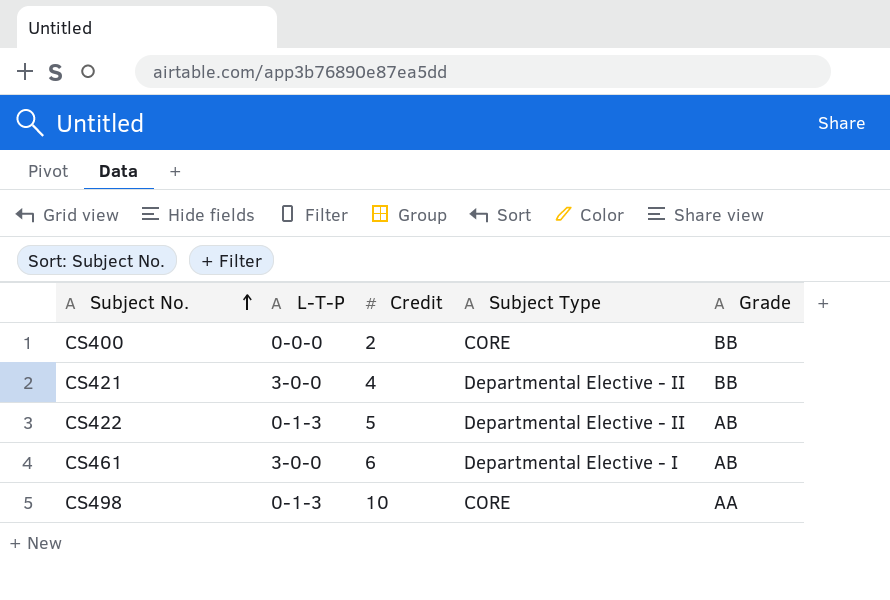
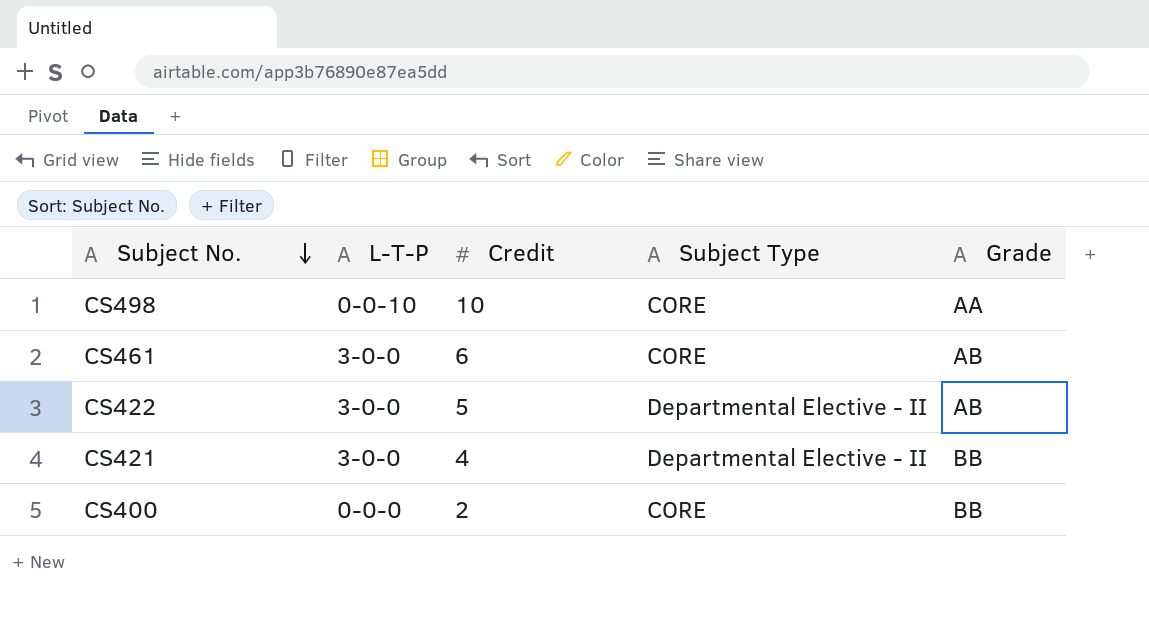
row order: Subject No. ascending -> Subject No. descending
CS498 | L-T-P: 0-1-3 -> 0-0-10
CS461 | Subject Type: Departmental Elective - I -> CORE
CS422 | L-T-P: 0-1-3 -> 3-0-0

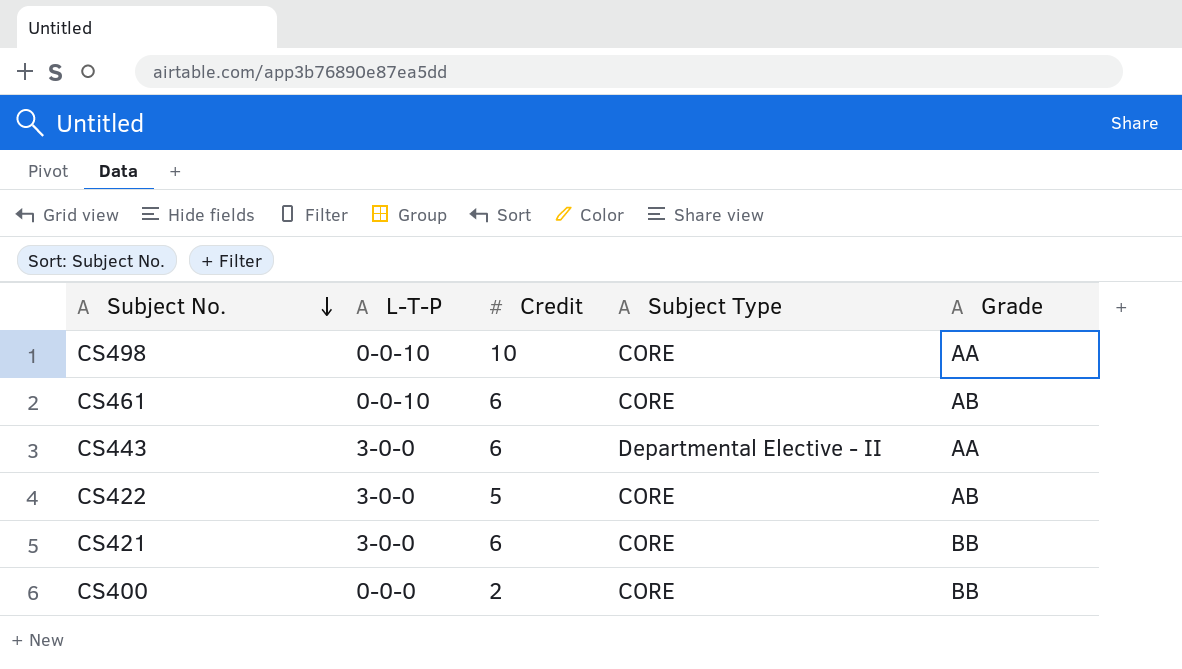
CS461 | L-T-P: 3-0-0 -> 0-0-10
row CS443: none -> 3-0-0 | 6 | Departmental Elective - II | AA
CS422 | Subject Type: Departmental Elective - II -> CORE
CS421 | Credit: 4 -> 6
CS421 | Subject Type: Departmental Elective - II -> CORE

